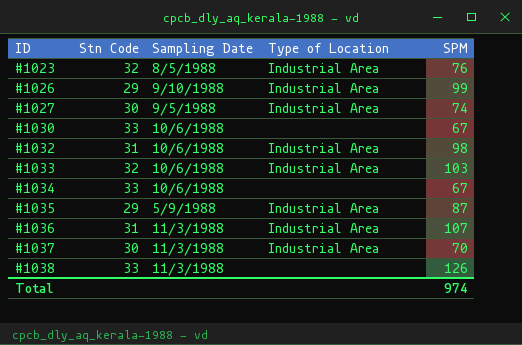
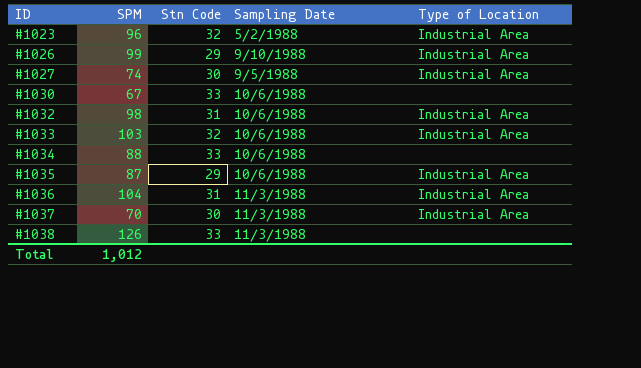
column SPM | position: 5 -> 2
#1023 | SPM: 76 -> 96
#1023 | Sampling Date: 8/5/1988 -> 5/2/1988
#1034 | SPM: 67 -> 88
#1035 | Sampling Date: 5/9/1988 -> 10/6/1988
#1036 | SPM: 107 -> 104
Total | SPM: 974 -> 1,012

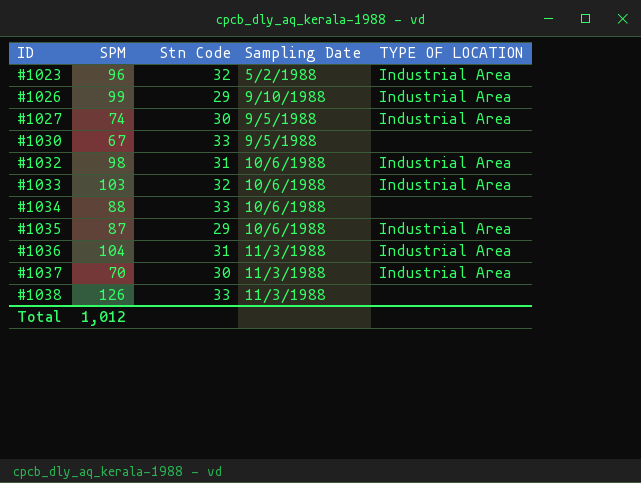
column name: Type of Location -> TYPE OF LOCATION
#1030 | Sampling Date: 10/6/1988 -> 9/5/1988

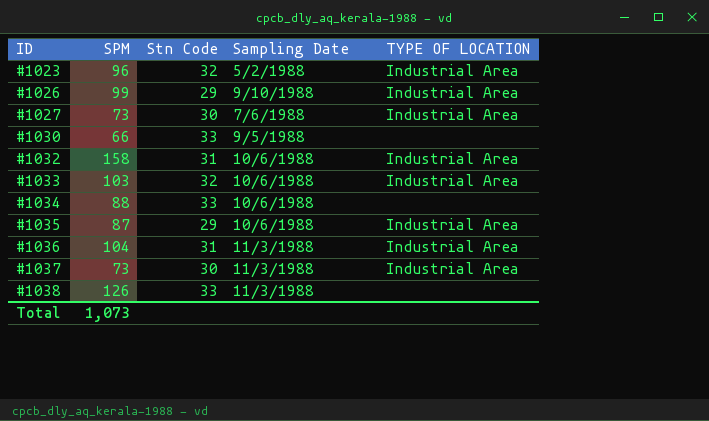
#1027 | SPM: 74 -> 73
#1027 | Sampling Date: 9/5/1988 -> 7/6/1988
#1030 | SPM: 67 -> 66
#1032 | SPM: 98 -> 158
#1037 | SPM: 70 -> 73
Total | SPM: 1,012 -> 1,073

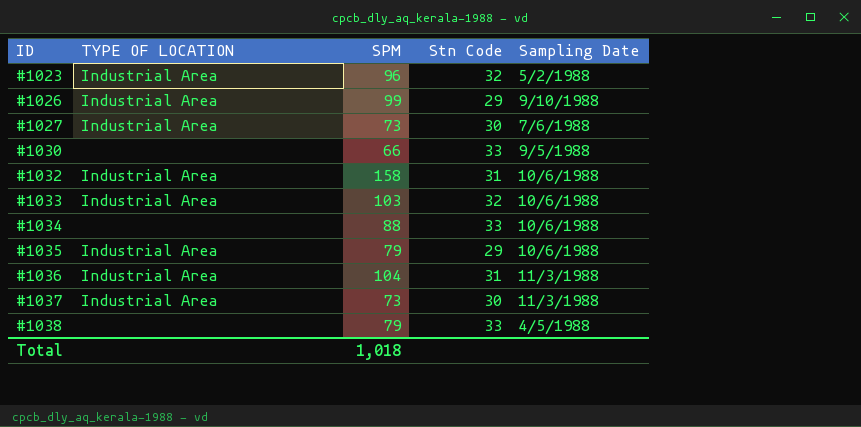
column TYPE OF LOCATION | position: 5 -> 2
#1035 | SPM: 87 -> 79
#1038 | SPM: 126 -> 79
#1038 | Sampling Date: 11/3/1988 -> 4/5/1988
Total | SPM: 1,073 -> 1,018

